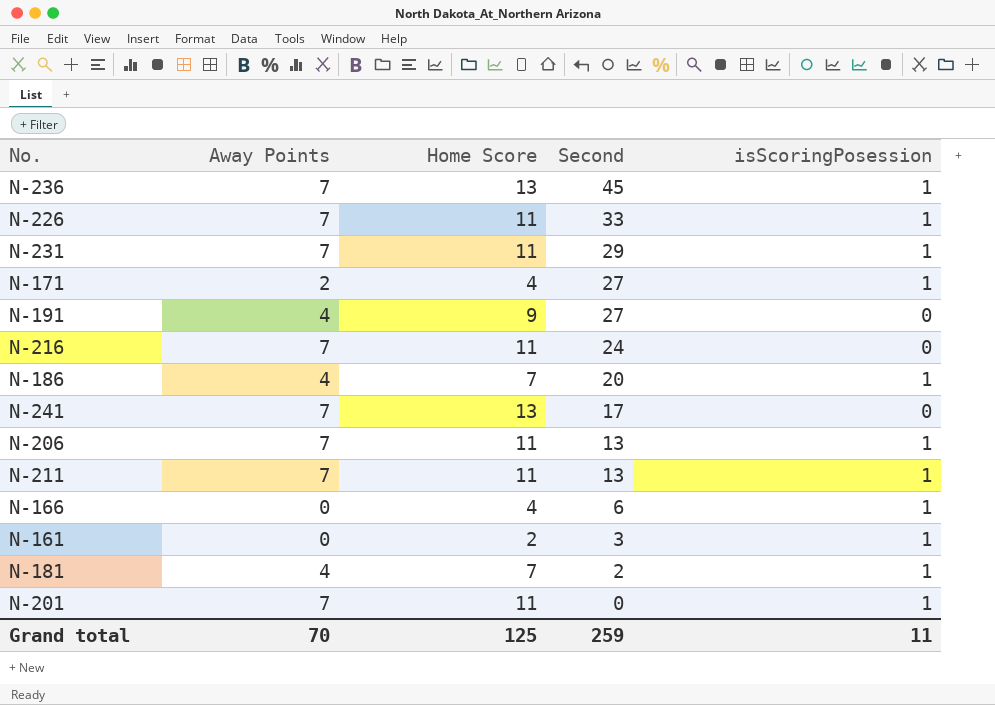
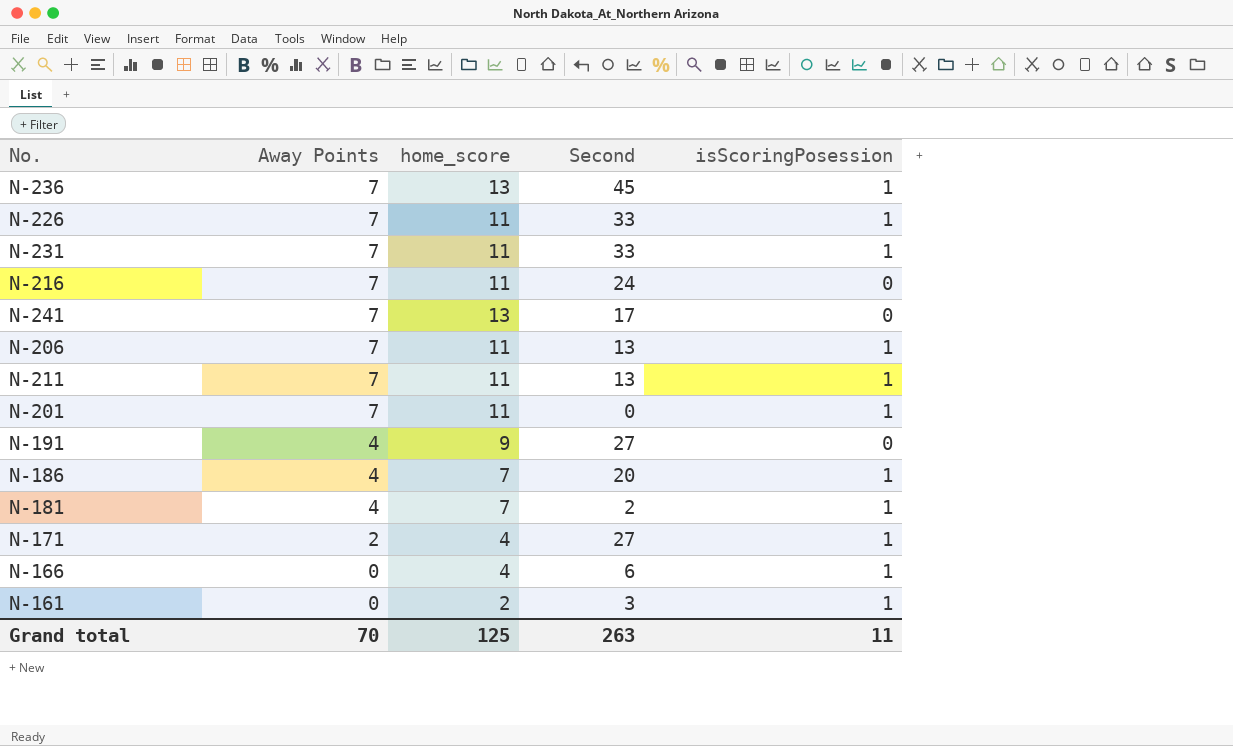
row order: Second descending -> Away Points descending
column name: Home Score -> home_score
N-231 | Second: 29 -> 33
Grand total | Second: 259 -> 263

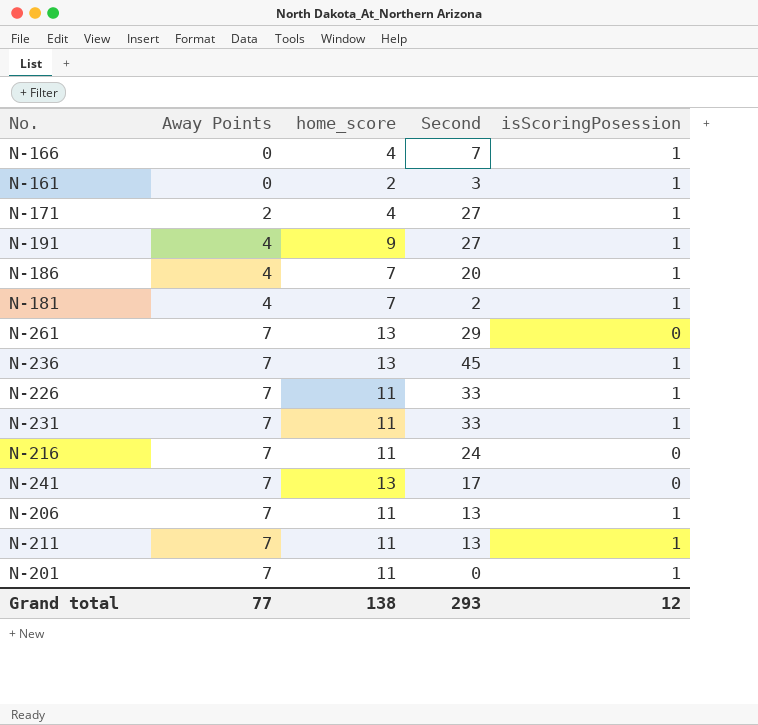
row order: Away Points descending -> Away Points ascending
N-166 | Second: 6 -> 7
N-191 | isScoringPosession: 0 -> 1
row N-261: none -> 7 | 13 | 29 | 0
Grand total | Away Points: 70 -> 77
Grand total | home_score: 125 -> 138
Grand total | Second: 263 -> 293
Grand total | isScoringPosession: 11 -> 12

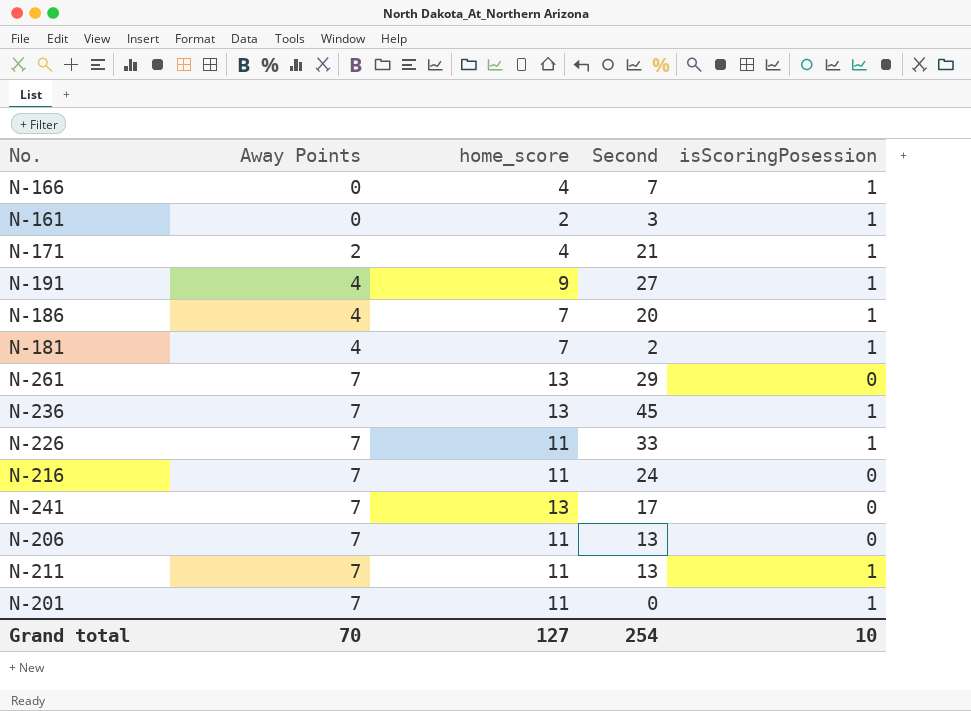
row N-231: 7 | 11 | 33 | 1 -> none
N-171 | Second: 27 -> 21
N-206 | isScoringPosession: 1 -> 0
Grand total | Away Points: 77 -> 70
Grand total | home_score: 138 -> 127
Grand total | Second: 293 -> 254
Grand total | isScoringPosession: 12 -> 10

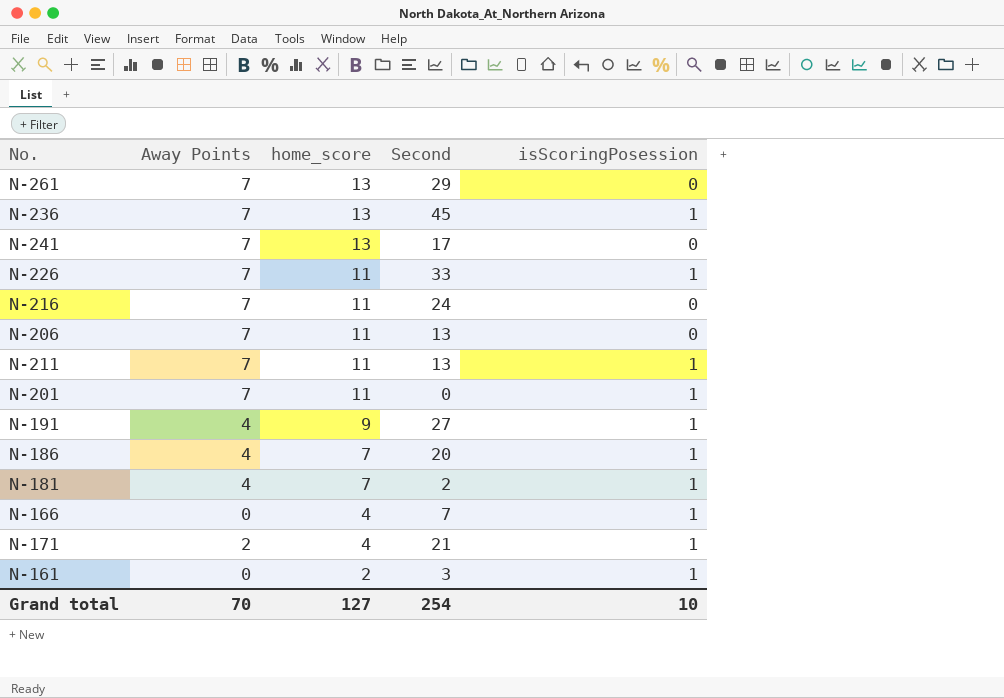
row order: Away Points ascending -> home_score descending

